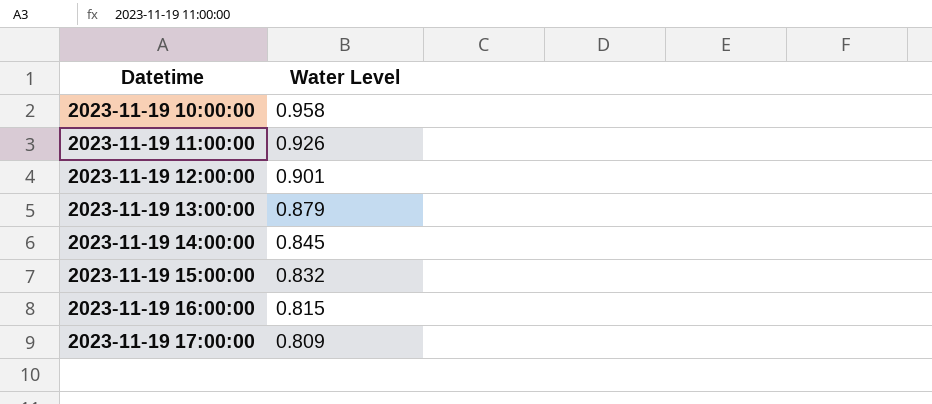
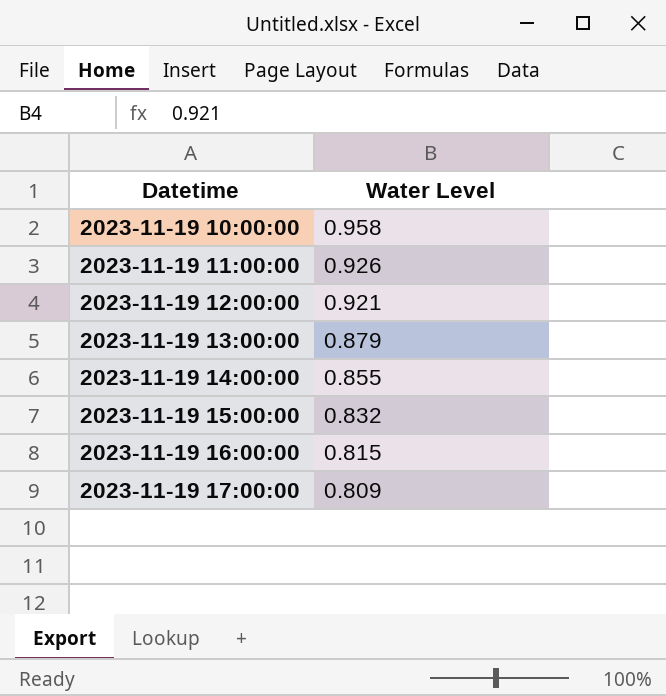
2023-11-19 12:00:00 | Water Level: 0.901 -> 0.921
2023-11-19 14:00:00 | Water Level: 0.845 -> 0.855

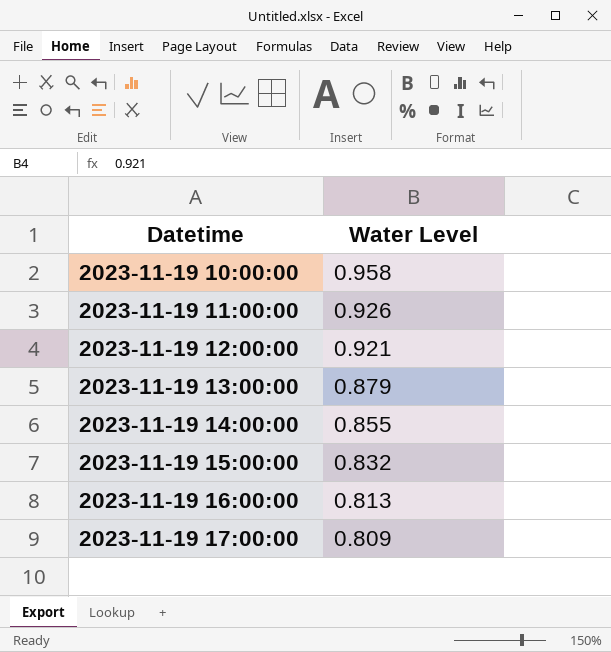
2023-11-19 16:00:00 | Water Level: 0.815 -> 0.813

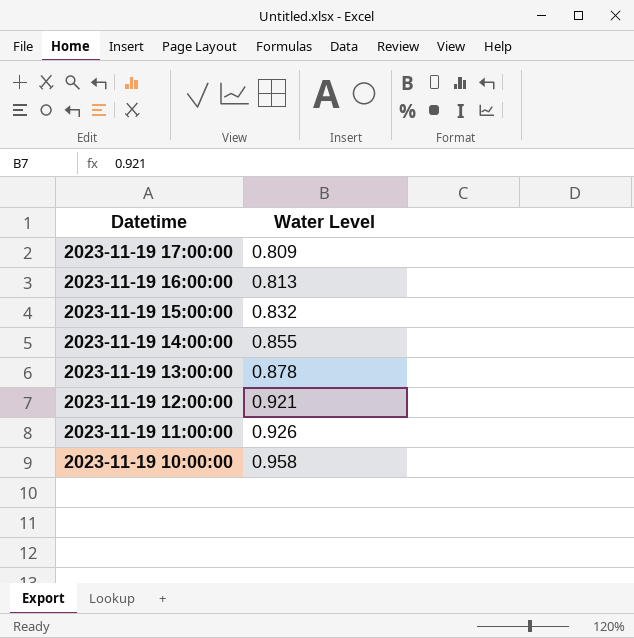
row order: Datetime ascending -> Datetime descending
2023-11-19 13:00:00 | Water Level: 0.879 -> 0.878

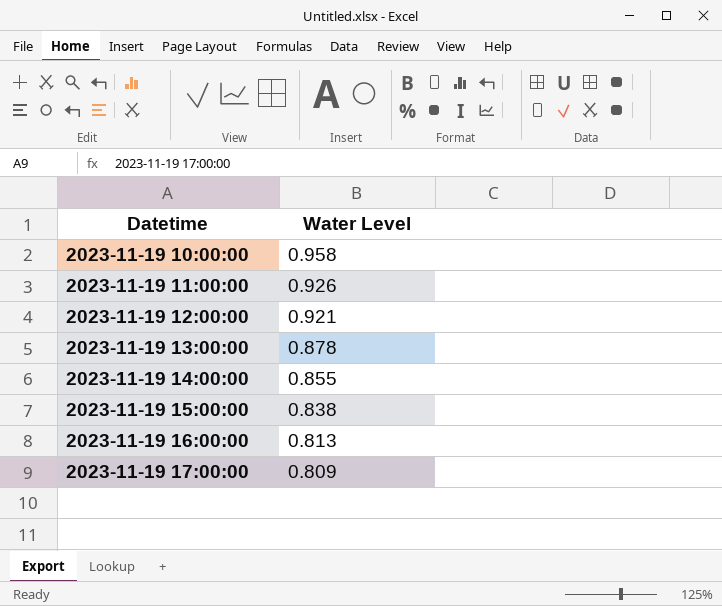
row order: Datetime descending -> Datetime ascending
2023-11-19 15:00:00 | Water Level: 0.832 -> 0.838

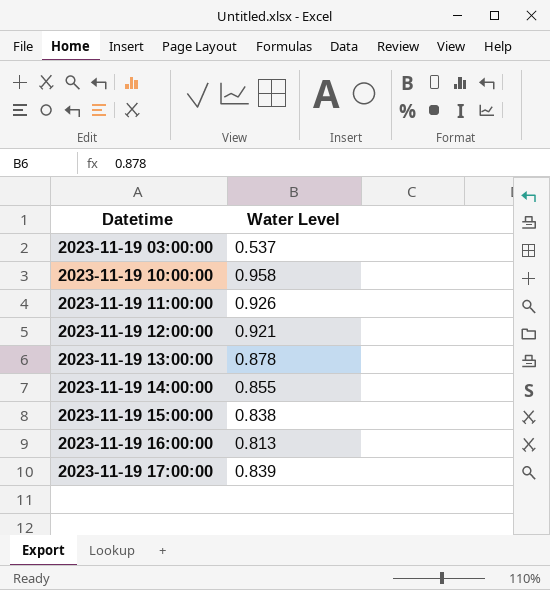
row 2023-11-19 03:00:00: none -> 0.537
2023-11-19 17:00:00 | Water Level: 0.809 -> 0.839

